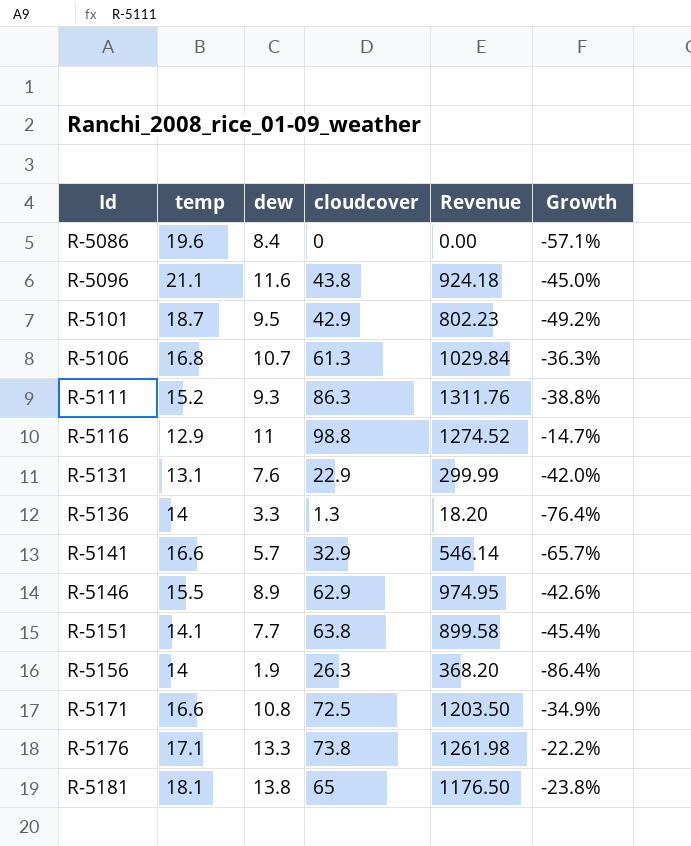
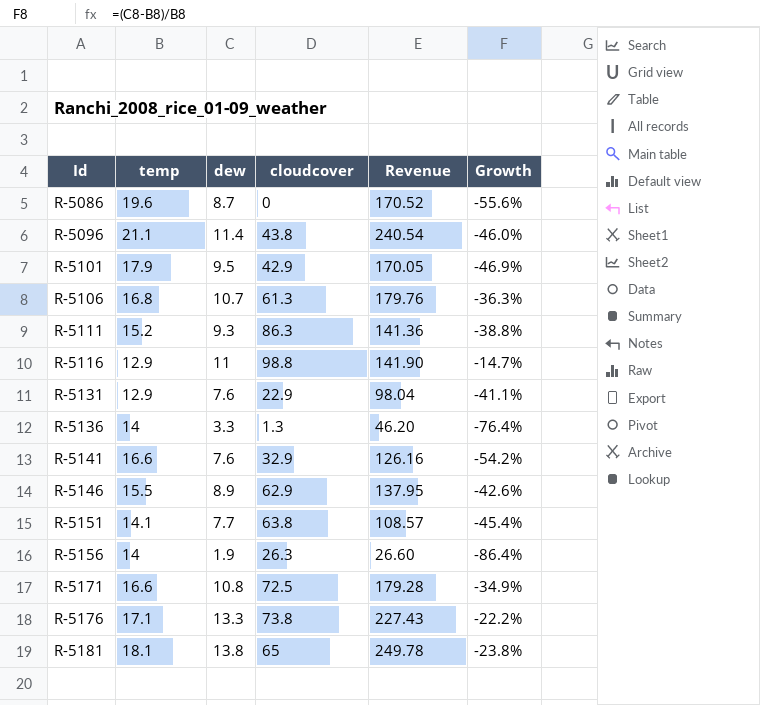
column Revenue | formula: [temp] * [cloudcover] -> [temp] * [dew]
R-5086 | dew: 8.4 -> 8.7
R-5086 | Growth: -57.1% -> -55.6%
R-5096 | dew: 11.6 -> 11.4
R-5096 | Growth: -45.0% -> -46.0%
R-5101 | temp: 18.7 -> 17.9
R-5101 | Growth: -49.2% -> -46.9%
R-5131 | temp: 13.1 -> 12.9
R-5131 | Growth: -42.0% -> -41.1%
R-5141 | dew: 5.7 -> 7.6
R-5141 | Growth: -65.7% -> -54.2%

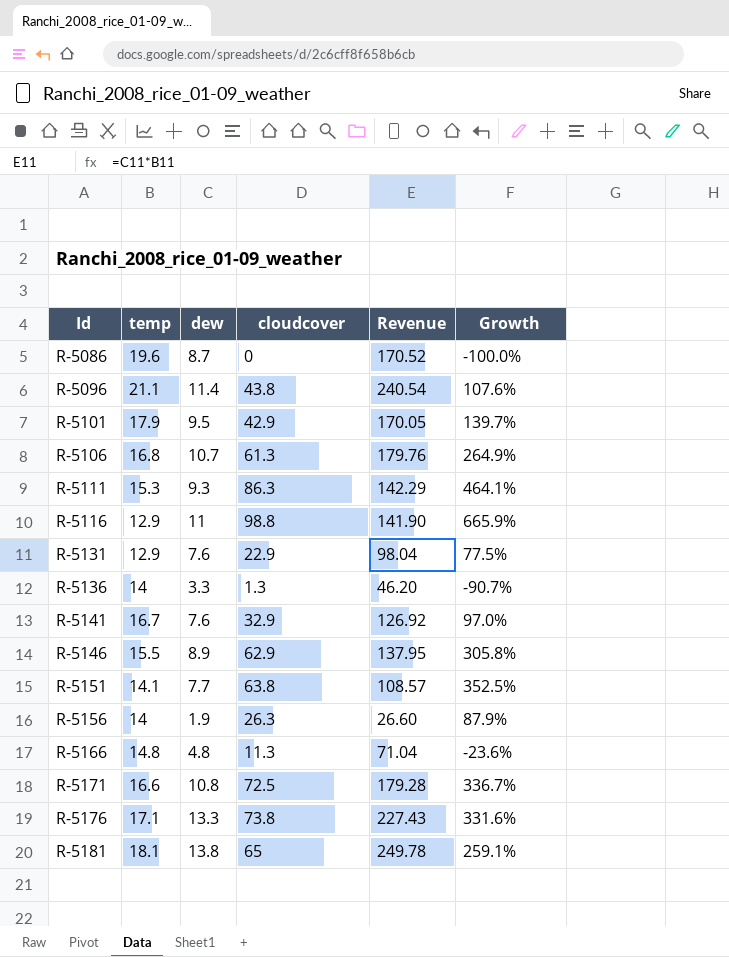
column Growth | formula: ([dew] - [temp]) / [temp] -> ([cloudcover] - [temp]) / [temp]
R-5111 | temp: 15.2 -> 15.3
R-5111 | Revenue: 141.36 -> 142.29
R-5141 | temp: 16.6 -> 16.7
R-5141 | Revenue: 126.16 -> 126.92
row R-5166: none -> 14.8 | 4.8 | 11.3 | 71.04 | -23.6%

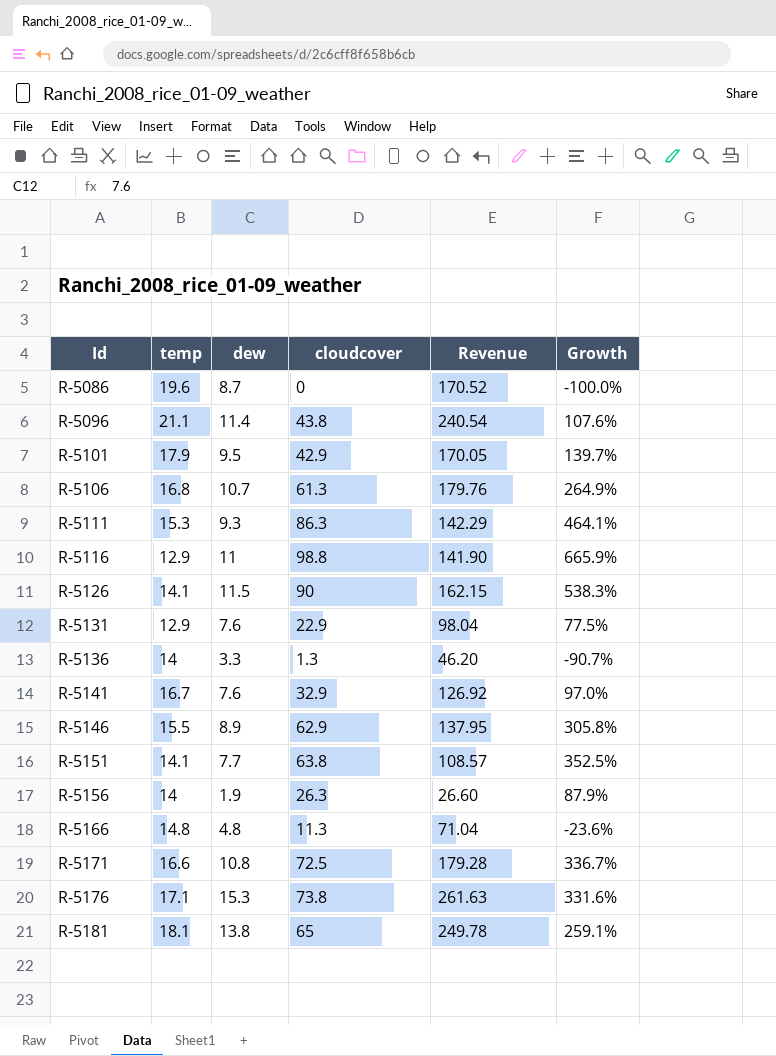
row R-5126: none -> 14.1 | 11.5 | 90 | 162.15 | 538.3%
R-5176 | dew: 13.3 -> 15.3
R-5176 | Revenue: 227.43 -> 261.63

